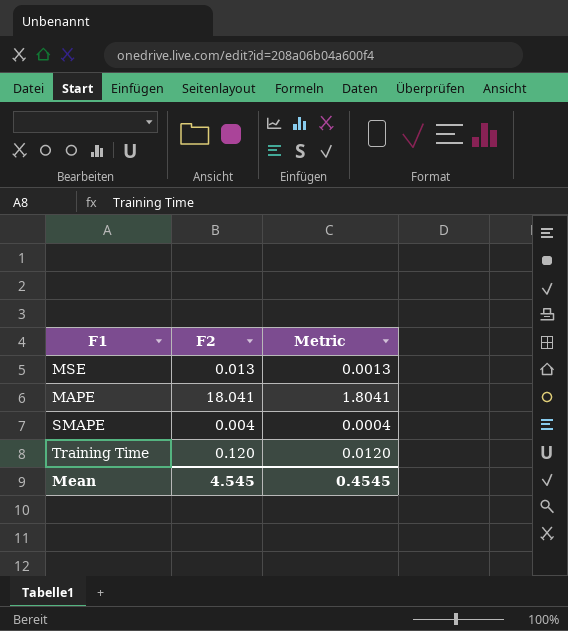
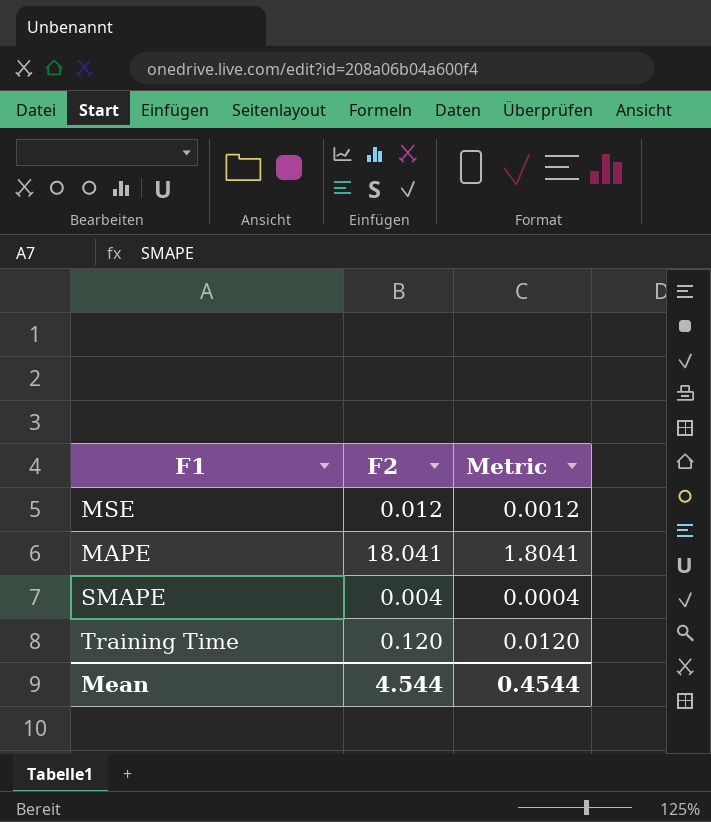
MSE | F2: 0.013 -> 0.012
MSE | Metric: 0.0013 -> 0.0012
Mean | F2: 4.545 -> 4.544
Mean | Metric: 0.4545 -> 0.4544

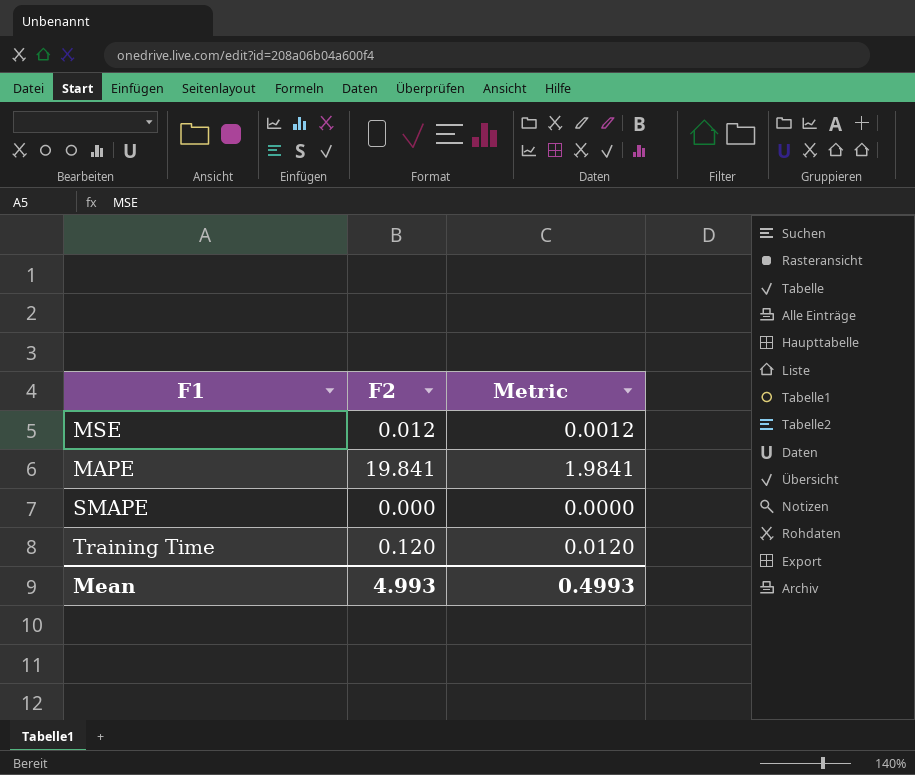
MAPE | F2: 18.041 -> 19.841
MAPE | Metric: 1.8041 -> 1.9841
SMAPE | F2: 0.004 -> 0.000
SMAPE | Metric: 0.0004 -> 0.0000
Mean | F2: 4.544 -> 4.993
Mean | Metric: 0.4544 -> 0.4993

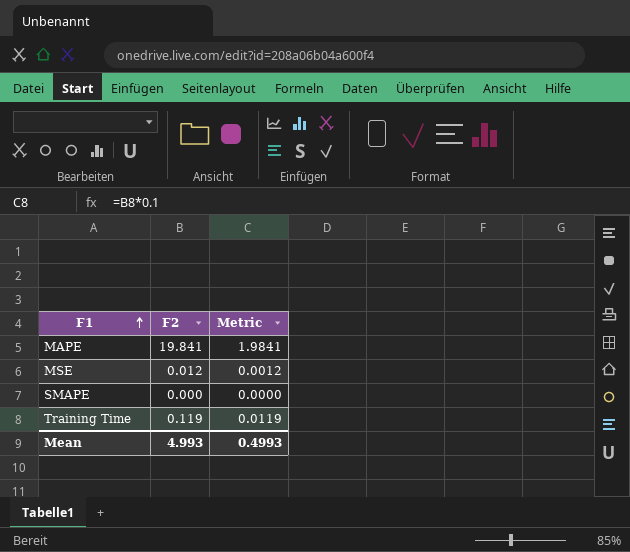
row order: none -> F1 ascending
Training Time | F2: 0.120 -> 0.119
Training Time | Metric: 0.0120 -> 0.0119

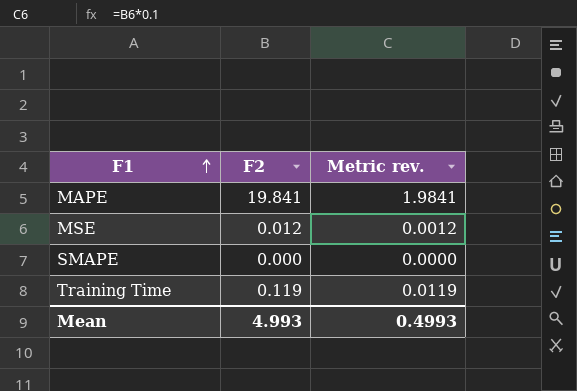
column name: Metric -> Metric rev.

